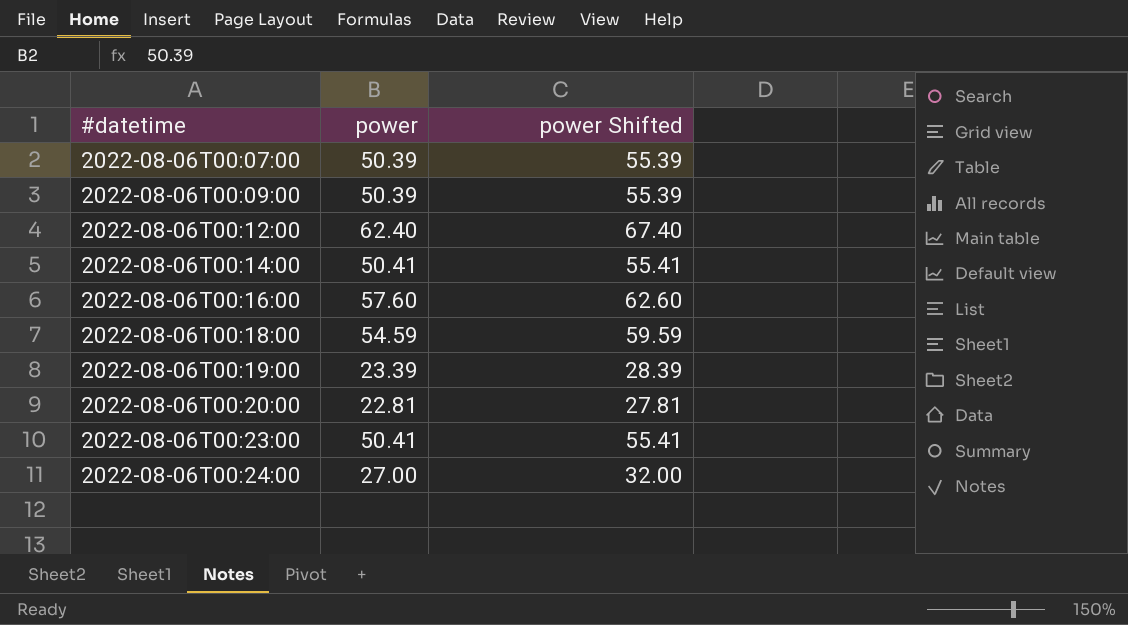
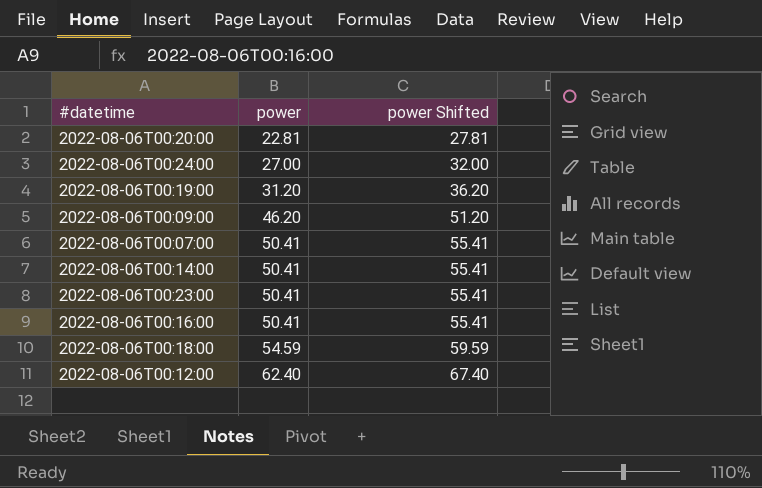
row order: #datetime ascending -> power ascending
2022-08-06T00:19:00 | power: 23.39 -> 31.20
2022-08-06T00:19:00 | power Shifted: 28.39 -> 36.20
2022-08-06T00:09:00 | power: 50.39 -> 46.20
2022-08-06T00:09:00 | power Shifted: 55.39 -> 51.20
2022-08-06T00:07:00 | power: 50.39 -> 50.41
2022-08-06T00:07:00 | power Shifted: 55.39 -> 55.41
2022-08-06T00:16:00 | power: 57.60 -> 50.41
2022-08-06T00:16:00 | power Shifted: 62.60 -> 55.41

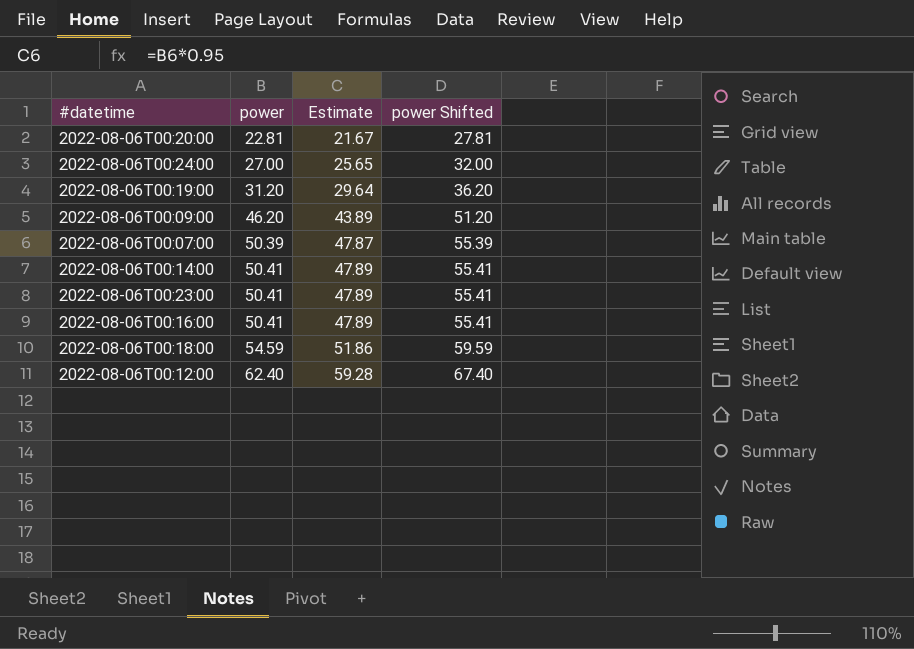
column Estimate | formula: none -> [power] * 0.95
2022-08-06T00:07:00 | power: 50.41 -> 50.39
2022-08-06T00:07:00 | power Shifted: 55.41 -> 55.39

